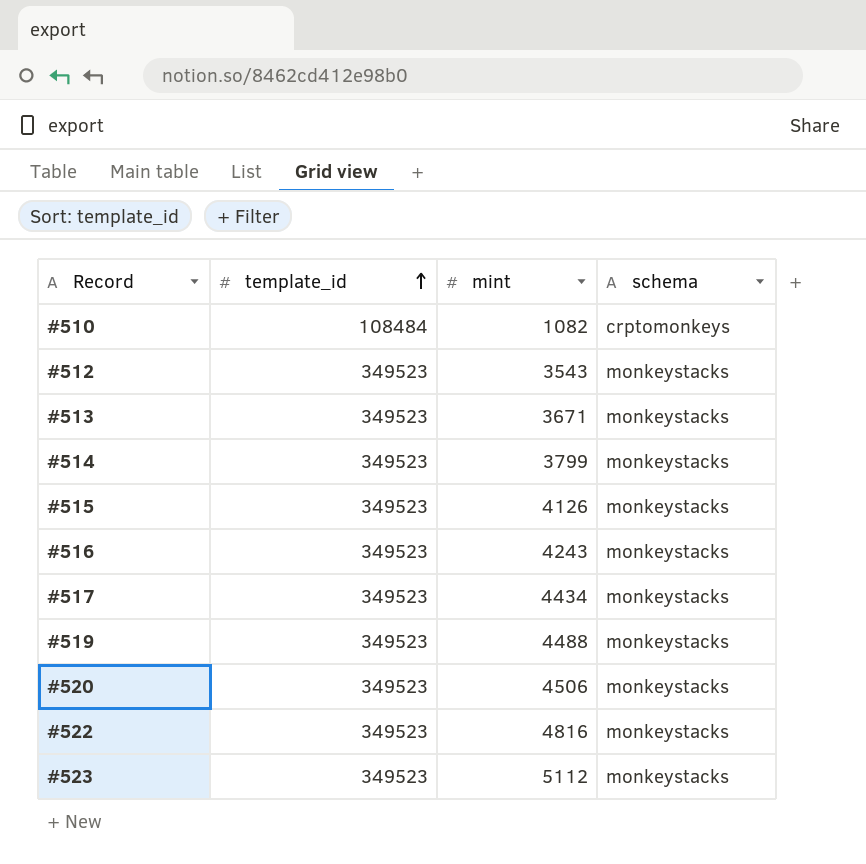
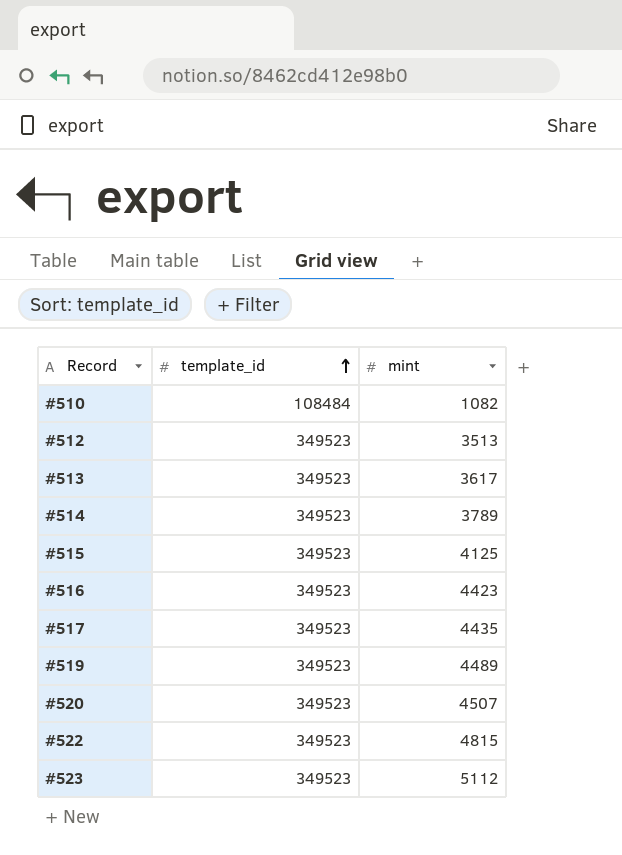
column schema | position: 4 -> none
#512 | mint: 3543 -> 3513
#513 | mint: 3671 -> 3617
#514 | mint: 3799 -> 3789
#515 | mint: 4126 -> 4125
#516 | mint: 4243 -> 4423
#517 | mint: 4434 -> 4435
#519 | mint: 4488 -> 4489
#520 | mint: 4506 -> 4507
#522 | mint: 4816 -> 4815

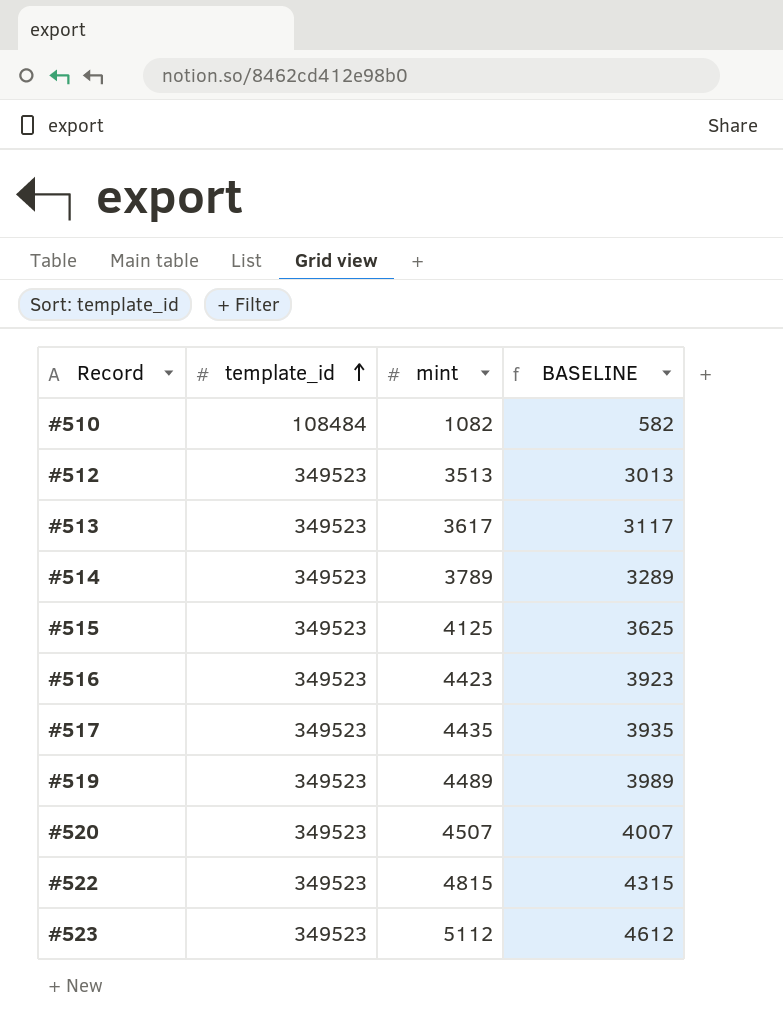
column BASELINE | formula: none -> [mint] - 500

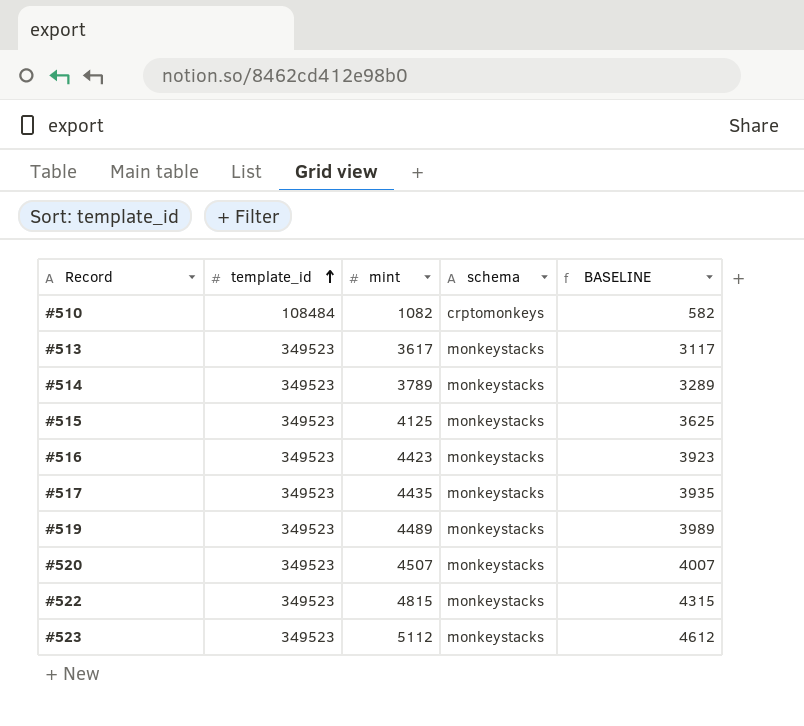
column schema | position: none -> 4
row #512: 349523 | 3513 | 3013 -> none

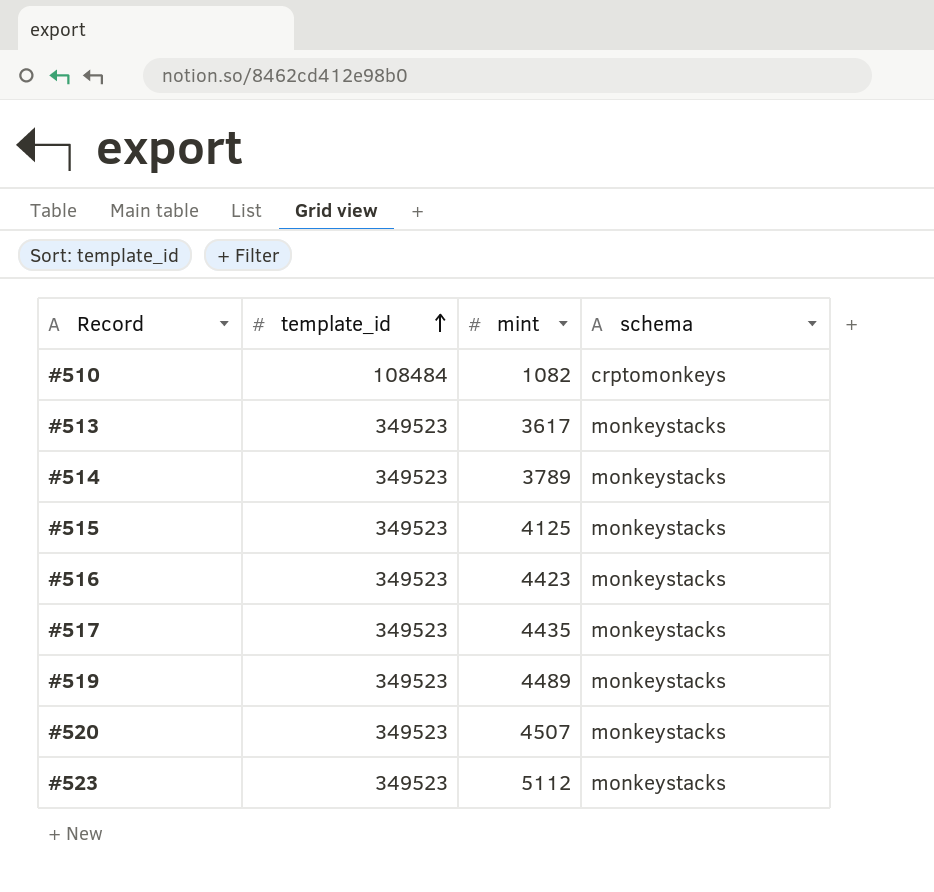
column BASELINE | formula: [mint] - 500 -> none
row #522: 349523 | 4815 | monkeystacks | 4315 -> none

